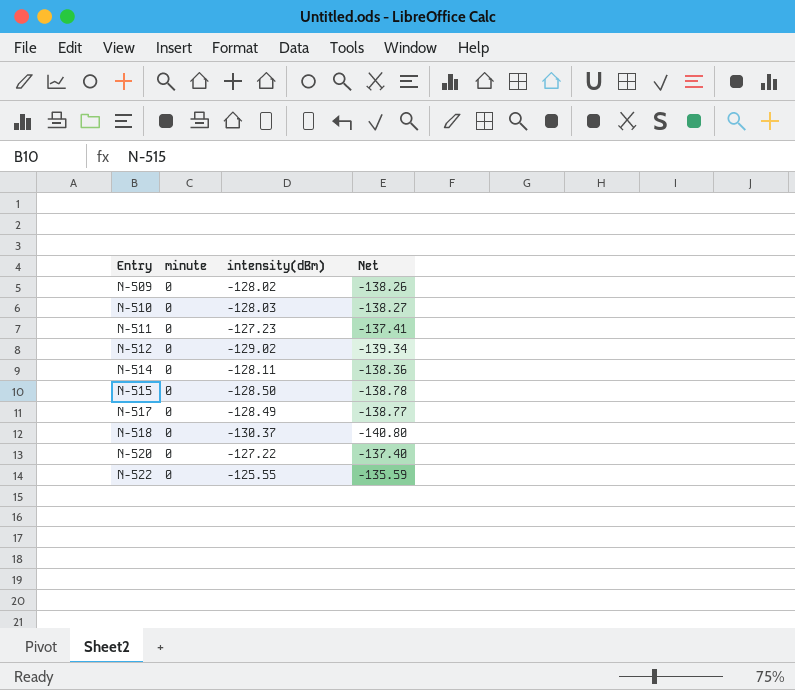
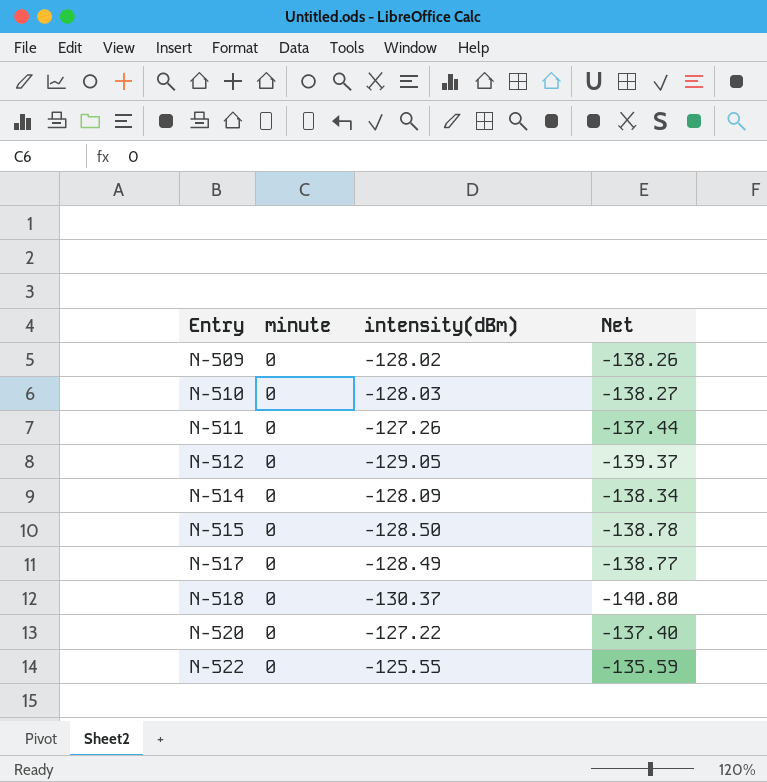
N-511 | intensity(dBm): -127.23 -> -127.26
N-511 | Net: -137.41 -> -137.44
N-512 | intensity(dBm): -129.02 -> -129.05
N-512 | Net: -139.34 -> -139.37
N-514 | intensity(dBm): -128.11 -> -128.09
N-514 | Net: -138.36 -> -138.34

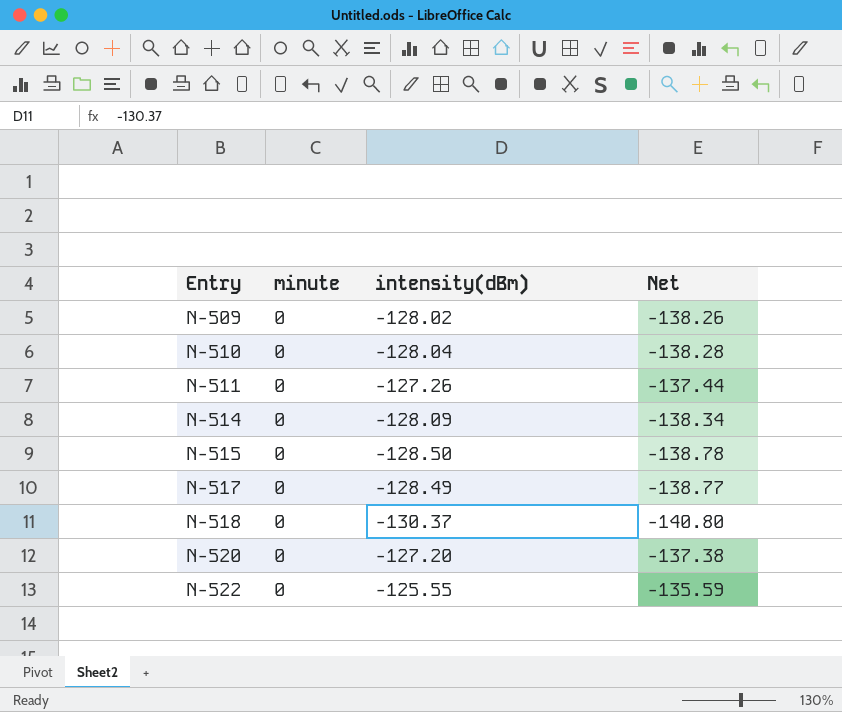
row N-512: 0 | -129.05 | -139.37 -> none
N-510 | intensity(dBm): -128.03 -> -128.04
N-510 | Net: -138.27 -> -138.28
N-520 | intensity(dBm): -127.22 -> -127.20
N-520 | Net: -137.40 -> -137.38

